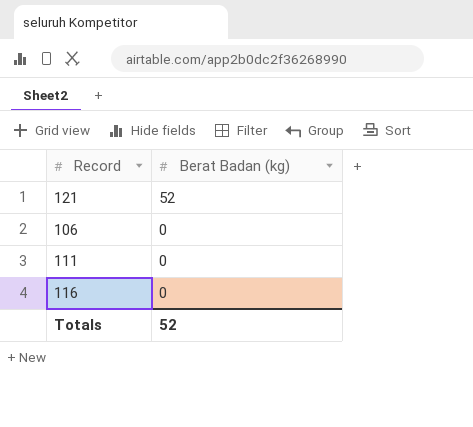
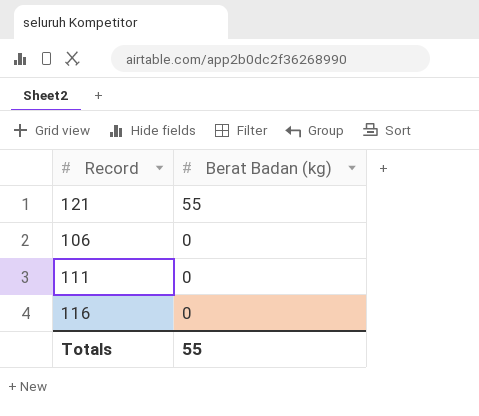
121 | Berat Badan (kg): 52 -> 55
Totals | Berat Badan (kg): 52 -> 55

